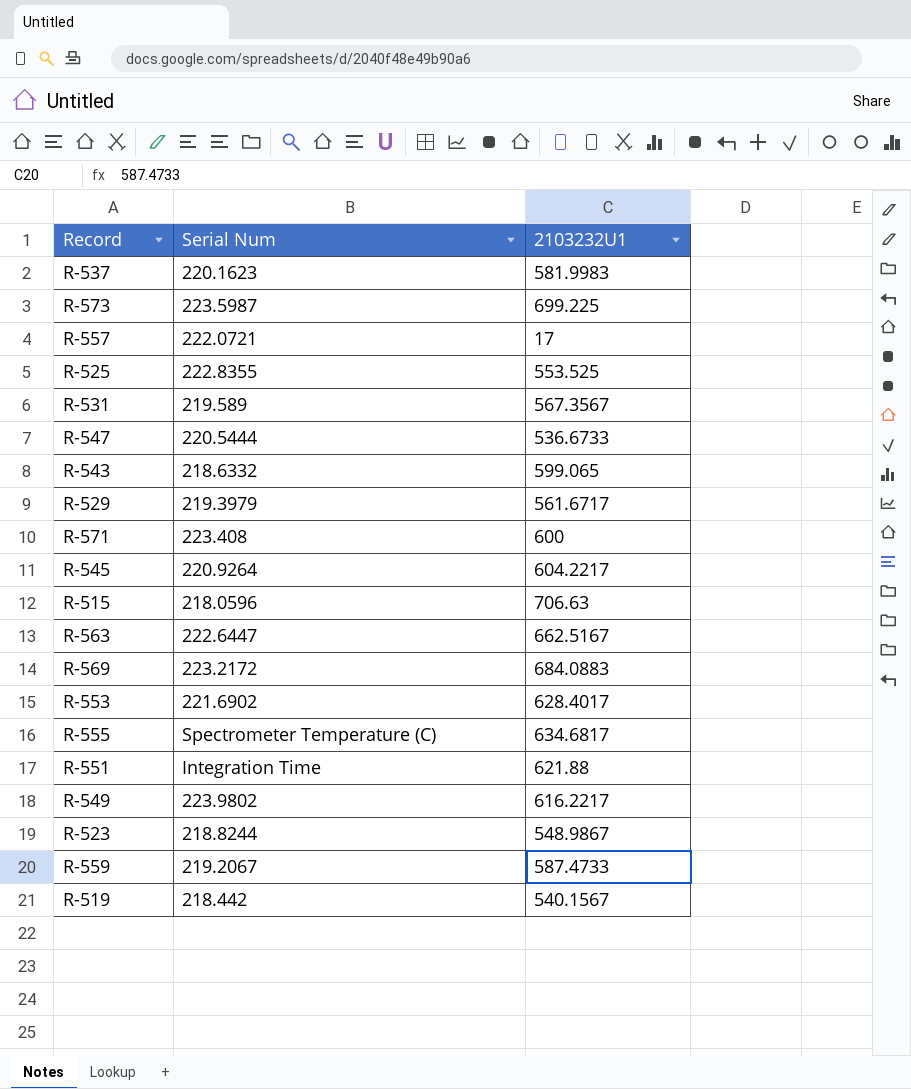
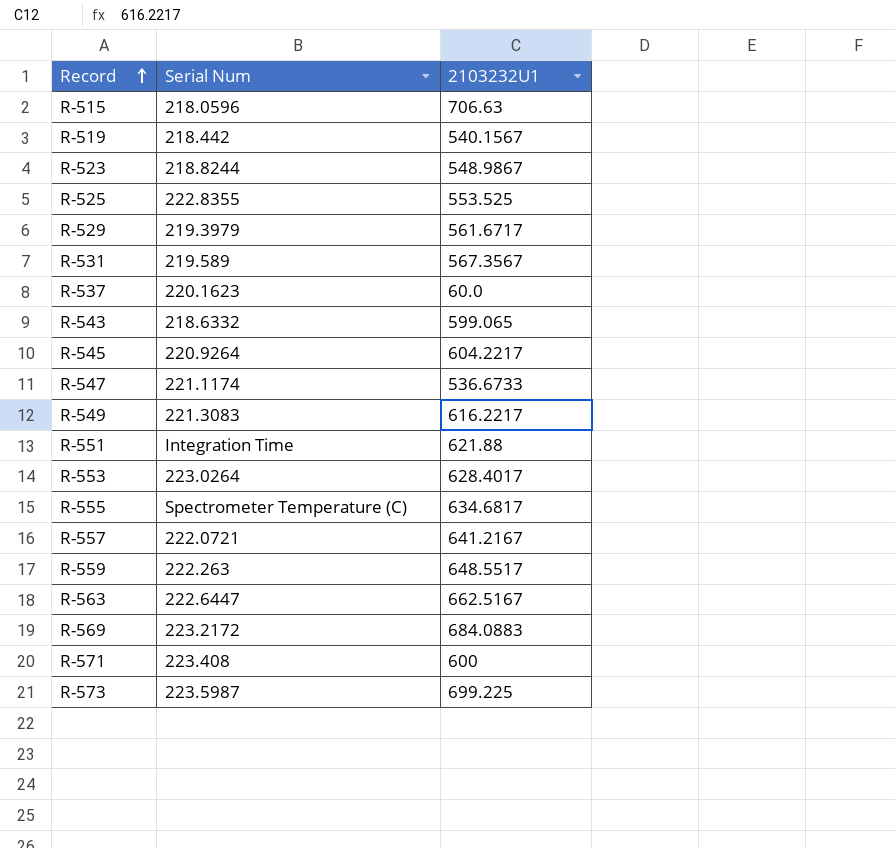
row order: none -> Record ascending
R-537 | 2103232U1: 581.9983 -> 60.0
R-547 | Serial Num: 220.5444 -> 221.1174
R-549 | Serial Num: 223.9802 -> 221.3083
R-553 | Serial Num: 221.6902 -> 223.0264
R-557 | 2103232U1: 17 -> 641.2167
R-559 | Serial Num: 219.2067 -> 222.263
R-559 | 2103232U1: 587.4733 -> 648.5517

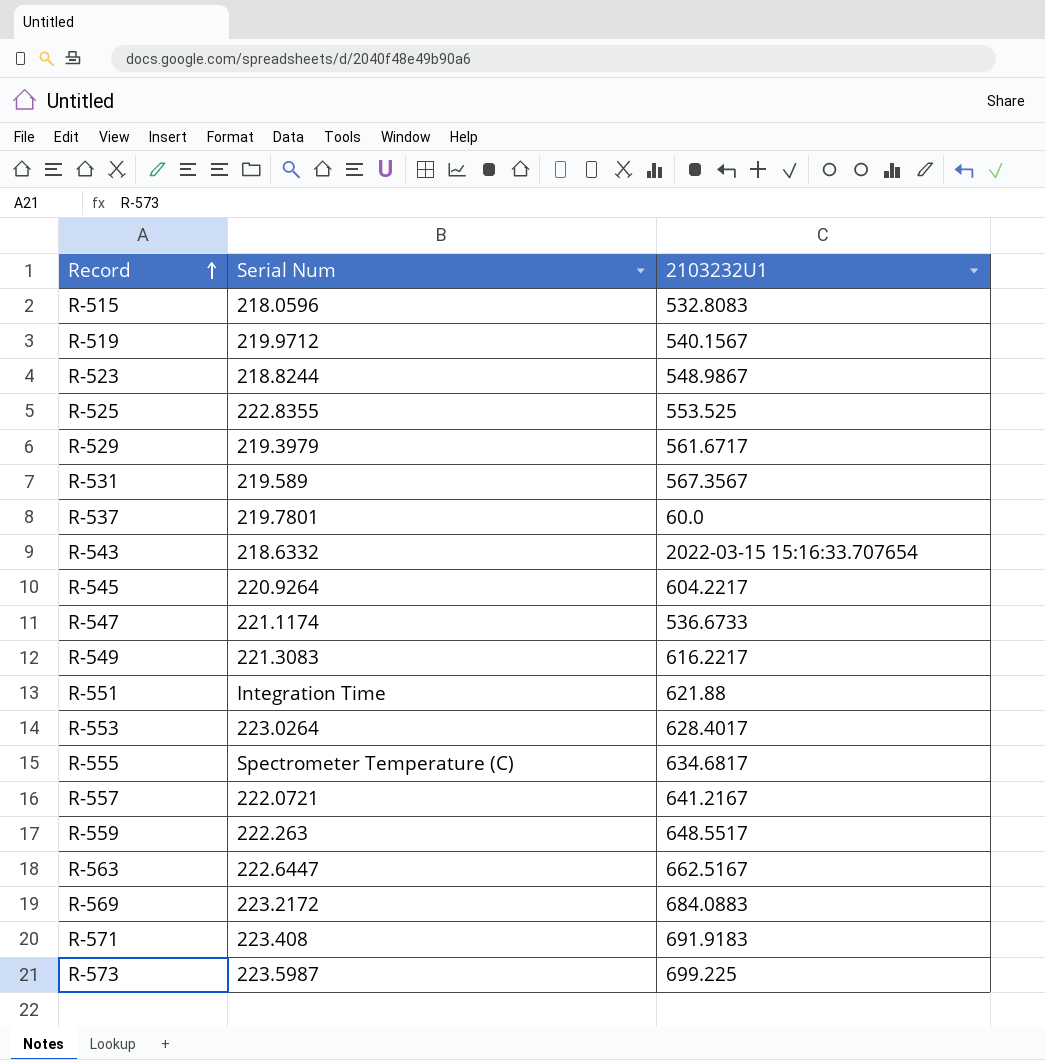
R-515 | 2103232U1: 706.63 -> 532.8083
R-519 | Serial Num: 218.442 -> 219.9712
R-537 | Serial Num: 220.1623 -> 219.7801
R-543 | 2103232U1: 599.065 -> 2022-03-15 15:16:33.707654
R-571 | 2103232U1: 600 -> 691.9183

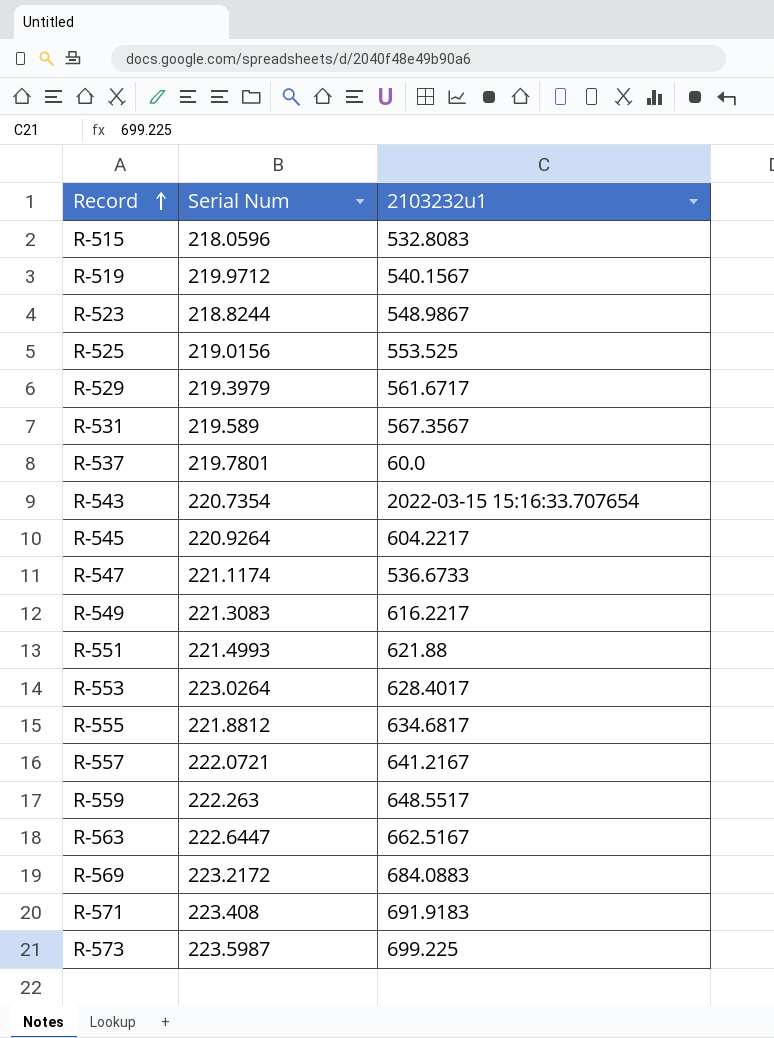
column name: 2103232U1 -> 2103232u1
R-525 | Serial Num: 222.8355 -> 219.0156
R-543 | Serial Num: 218.6332 -> 220.7354
R-551 | Serial Num: Integration Time -> 221.4993
R-555 | Serial Num: Spectrometer Temperature (C) -> 221.8812

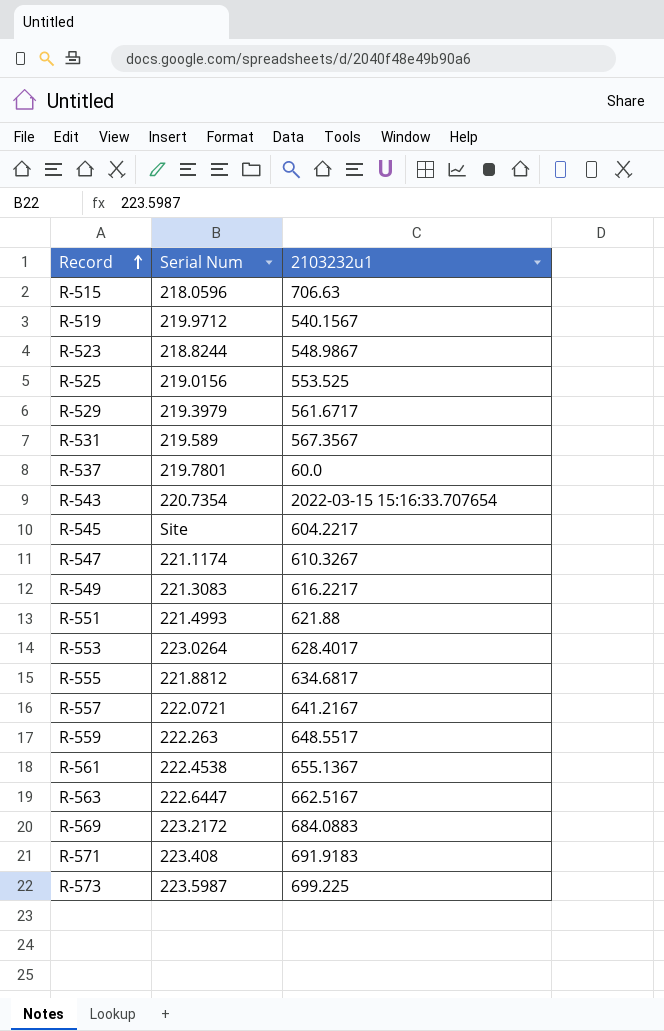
R-515 | 2103232u1: 532.8083 -> 706.63
R-545 | Serial Num: 220.9264 -> Site
R-547 | 2103232u1: 536.6733 -> 610.3267
row R-561: none -> 222.4538 | 655.1367

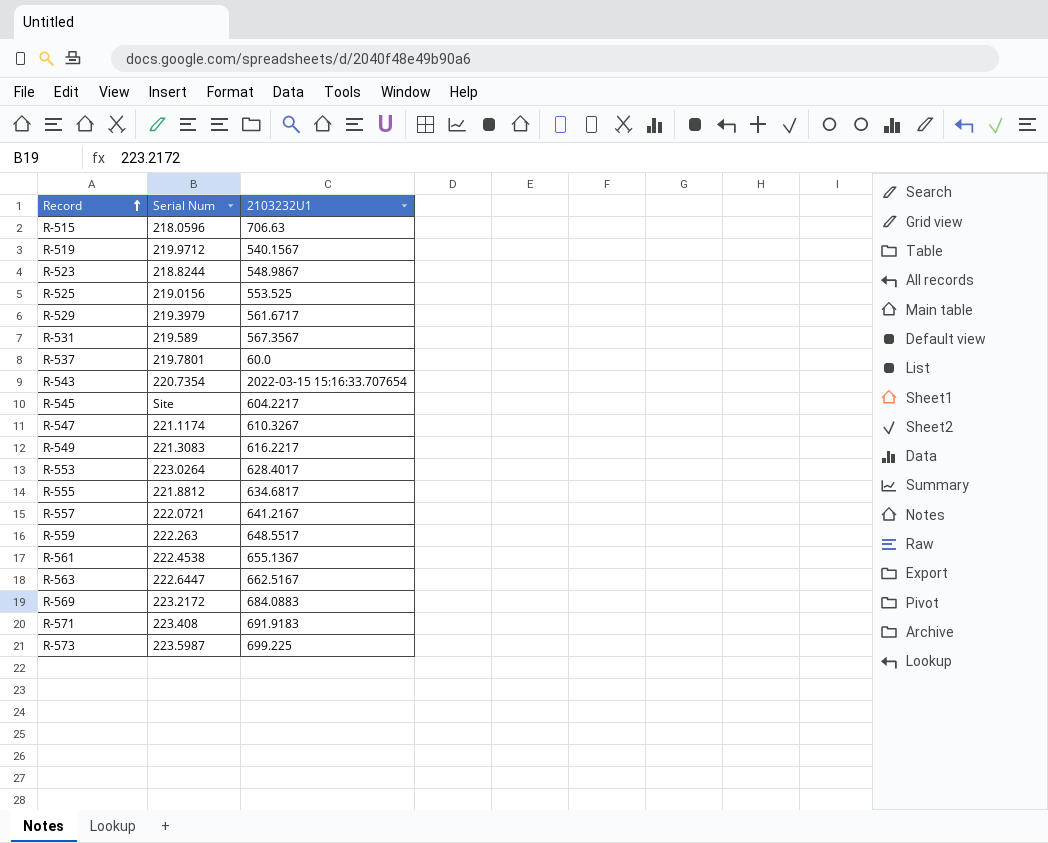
column name: 2103232u1 -> 2103232U1
row R-551: 221.4993 | 621.88 -> none

